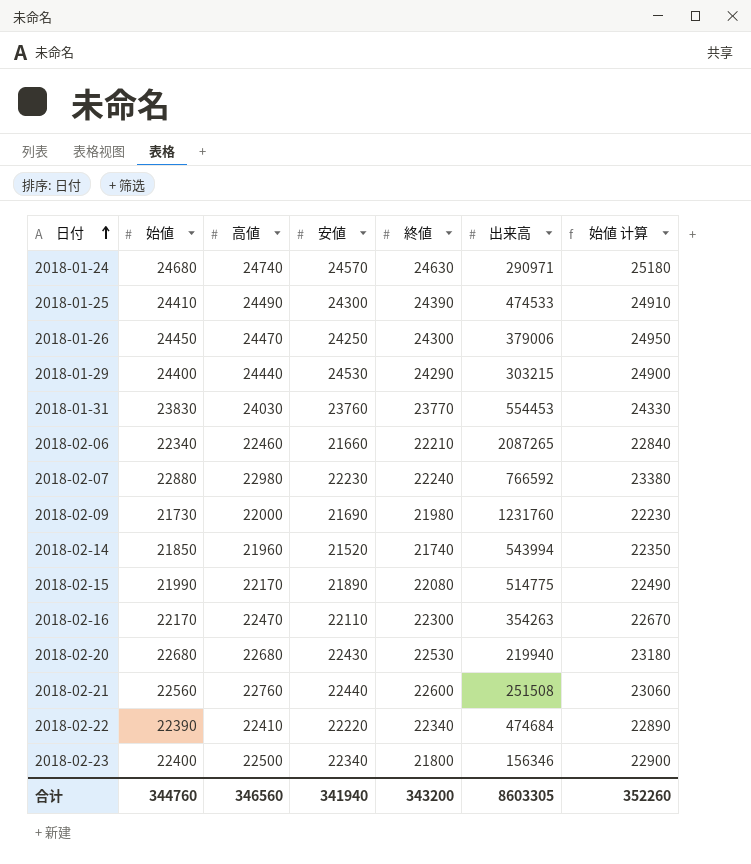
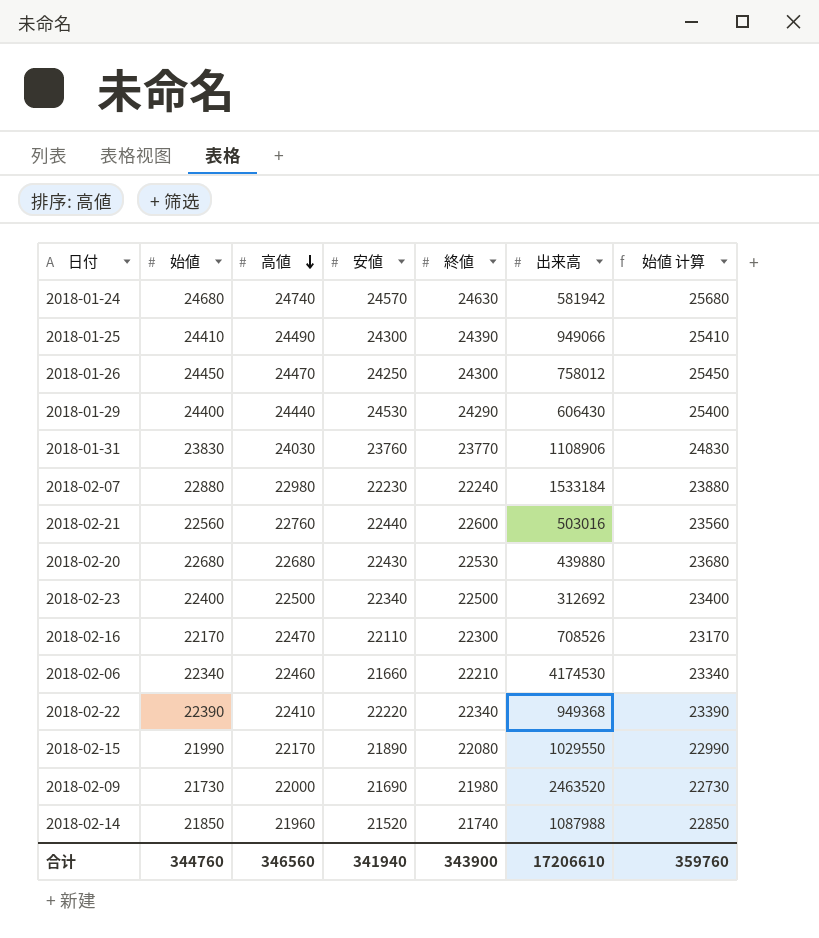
row order: 日付 ascending -> 高値 descending
column 始値 计算 | formula: [始値] + 500 -> [始値] + 1000
2018-01-24 | 出来高: 290971 -> 581942
2018-01-25 | 出来高: 474533 -> 949066
2018-01-26 | 出来高: 379006 -> 758012
2018-01-29 | 出来高: 303215 -> 606430
2018-01-31 | 出来高: 554453 -> 1108906
2018-02-07 | 出来高: 766592 -> 1533184
2018-02-21 | 出来高: 251508 -> 503016
2018-02-20 | 出来高: 219940 -> 439880
2018-02-23 | 終値: 21800 -> 22500
2018-02-23 | 出来高: 156346 -> 312692
2018-02-16 | 出来高: 354263 -> 708526
2018-02-06 | 出来高: 2087265 -> 4174530
2018-02-22 | 出来高: 474684 -> 949368
2018-02-15 | 出来高: 514775 -> 1029550
2018-02-09 | 出来高: 1231760 -> 2463520
2018-02-14 | 出来高: 543994 -> 1087988
合计 | 終値: 343200 -> 343900
合计 | 出来高: 8603305 -> 17206610
合计 | 始値 计算: 352260 -> 359760

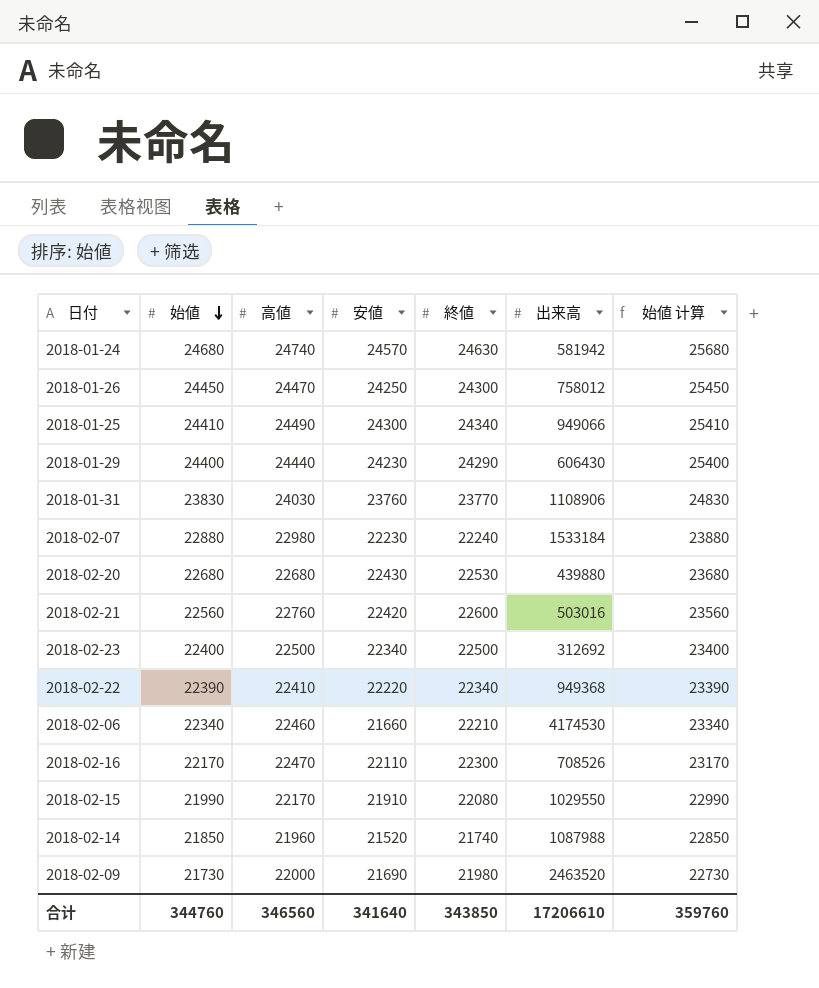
row order: 高値 descending -> 始値 descending
2018-01-25 | 終値: 24390 -> 24340
2018-01-29 | 安値: 24530 -> 24230
2018-02-21 | 安値: 22440 -> 22420
2018-02-15 | 安値: 21890 -> 21910
合计 | 安値: 341940 -> 341640
合计 | 終値: 343900 -> 343850

